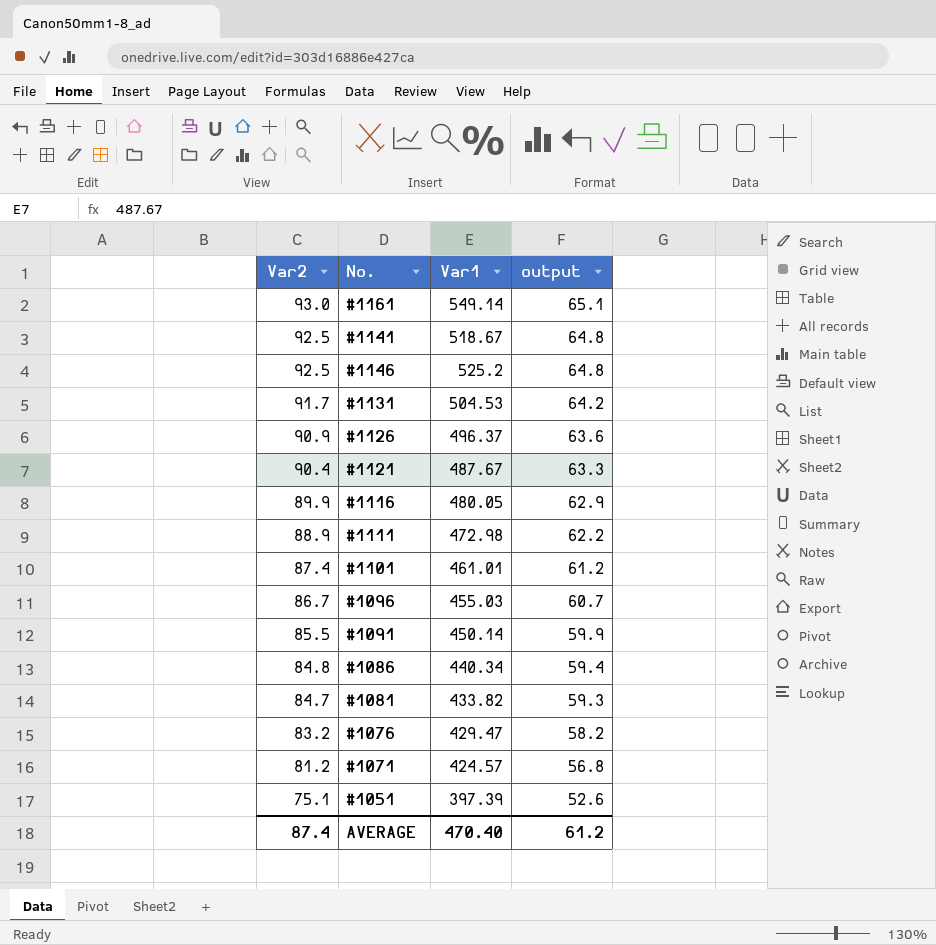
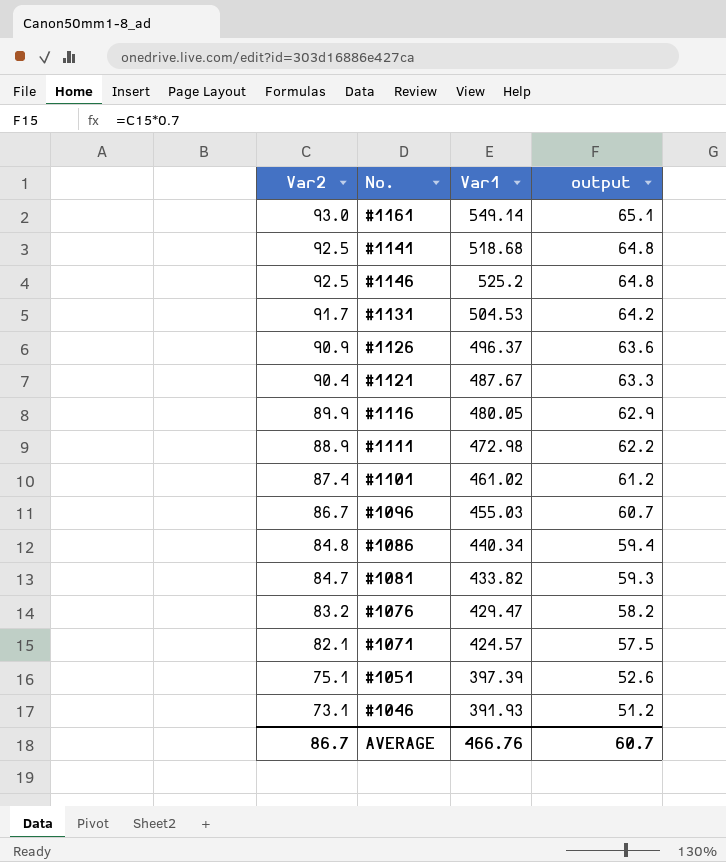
row #1091: 85.5 | 450.14 | 59.9 -> none
#1141 | Var1: 518.67 -> 518.68
#1101 | Var1: 461.01 -> 461.02
#1071 | Var2: 81.2 -> 82.1
#1071 | output: 56.8 -> 57.5
row #1046: none -> 73.1 | 391.93 | 51.2
AVERAGE | Var2: 87.4 -> 86.7
AVERAGE | Var1: 470.40 -> 466.76
AVERAGE | output: 61.2 -> 60.7

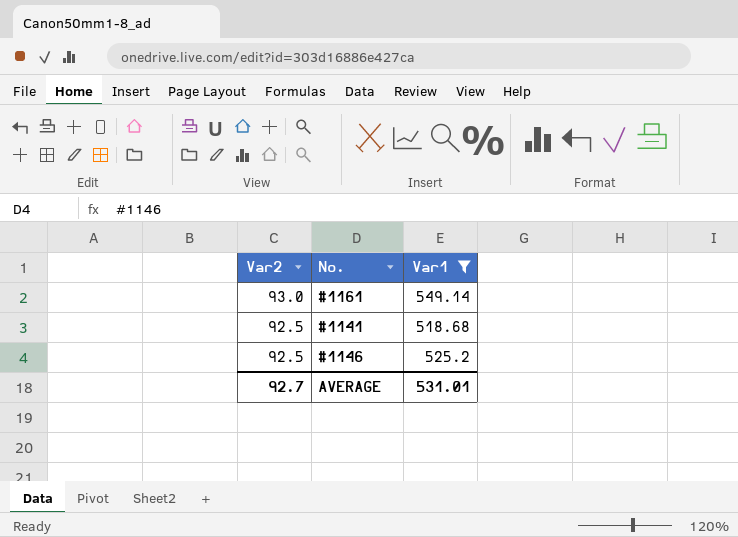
filter: none -> Var1 >= 518.68
column output | formula: [Var2] * 0.7 -> none
AVERAGE | Var2: 86.7 -> 92.7
AVERAGE | Var1: 466.76 -> 531.01

